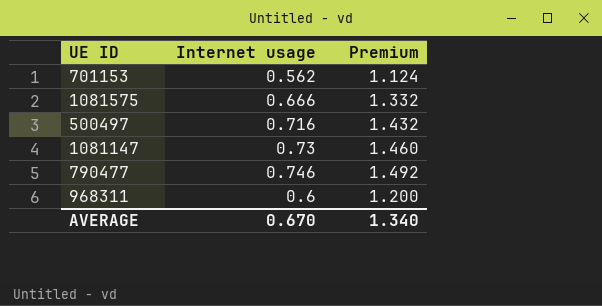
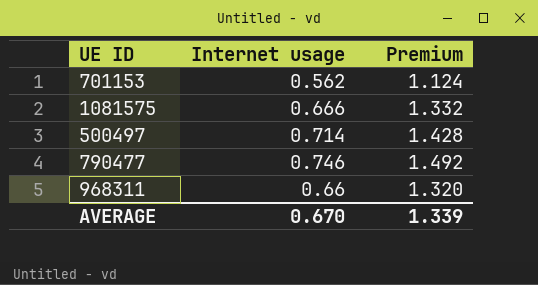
row 1081147: 0.73 | 1.460 -> none
500497 | Internet usage: 0.716 -> 0.714
500497 | Premium: 1.432 -> 1.428
968311 | Internet usage: 0.6 -> 0.66
968311 | Premium: 1.200 -> 1.320
AVERAGE | Premium: 1.340 -> 1.339

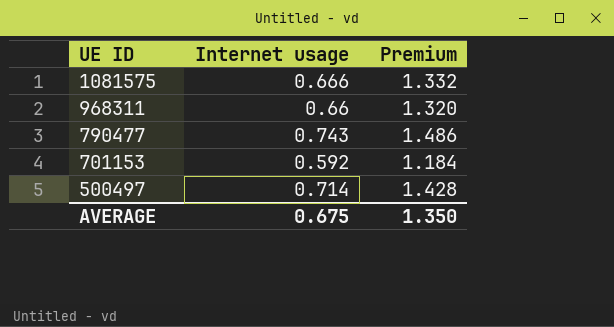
row order: none -> UE ID descending
790477 | Internet usage: 0.746 -> 0.743
790477 | Premium: 1.492 -> 1.486
701153 | Internet usage: 0.562 -> 0.592
701153 | Premium: 1.124 -> 1.184
AVERAGE | Internet usage: 0.670 -> 0.675
AVERAGE | Premium: 1.339 -> 1.350

